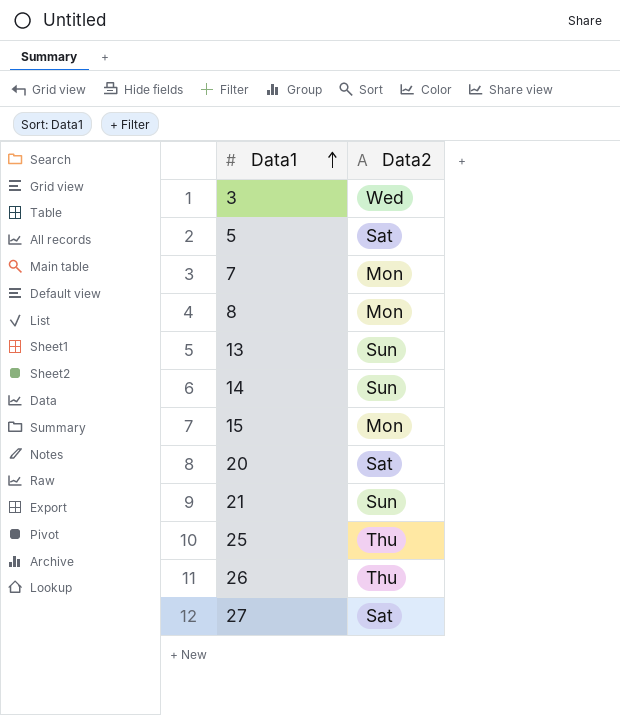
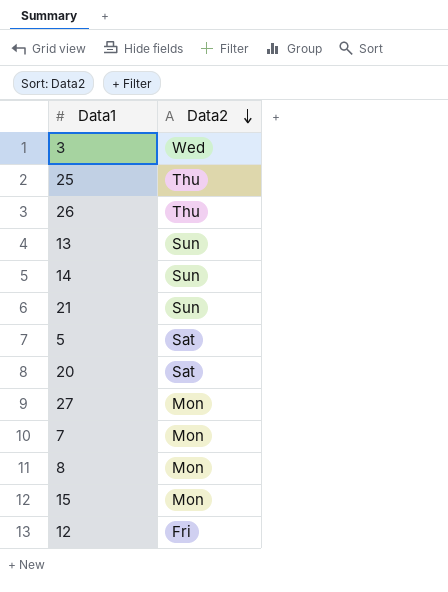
row order: Data1 ascending -> Data2 descending
27 | Data2: Sat -> Mon
row 12: none -> Fri

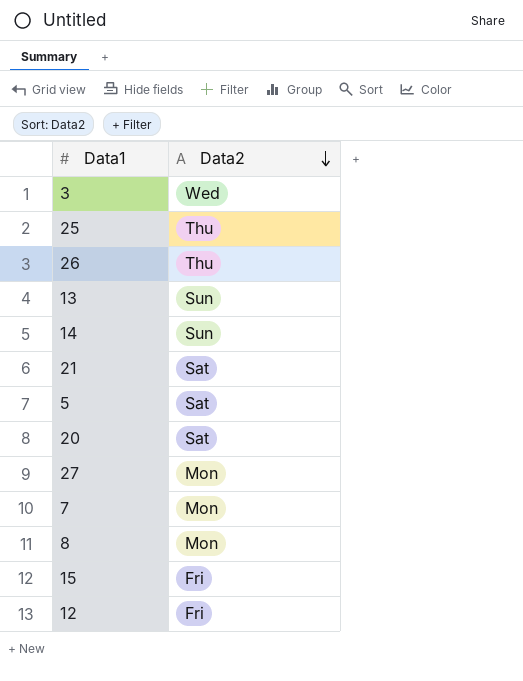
21 | Data2: Sun -> Sat
15 | Data2: Mon -> Fri

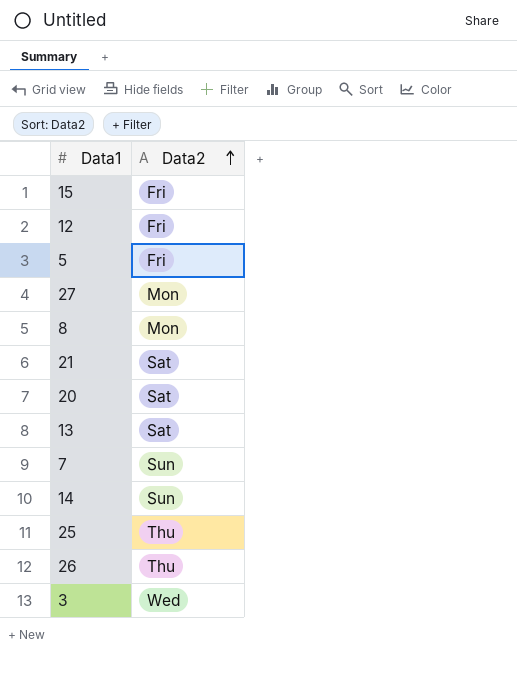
row order: Data2 descending -> Data2 ascending
5 | Data2: Sat -> Fri
13 | Data2: Sun -> Sat
7 | Data2: Mon -> Sun

